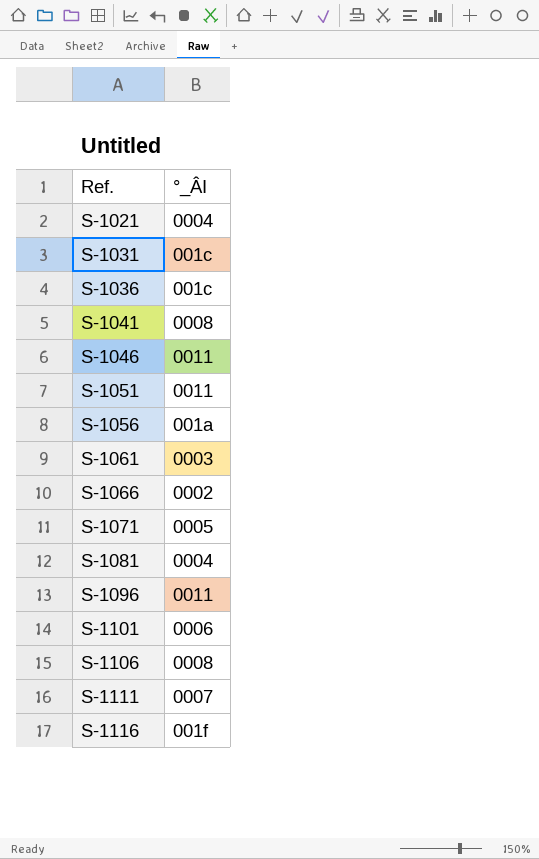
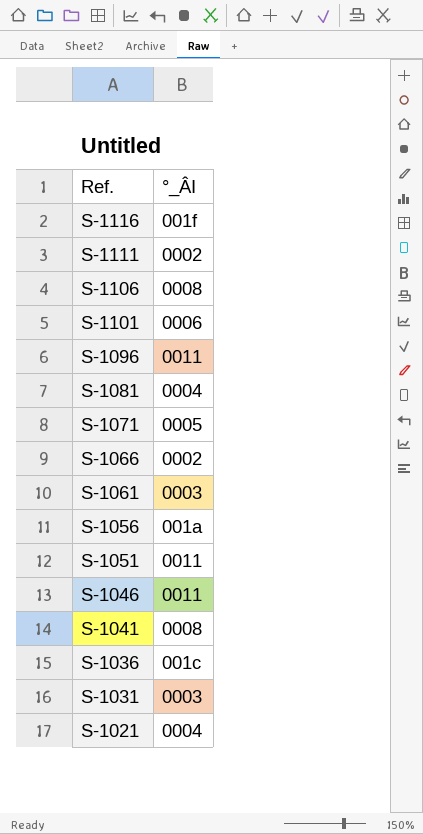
row order: Ref. ascending -> Ref. descending
S-1111 | °_ÂI: 0007 -> 0002
S-1031 | °_ÂI: 001c -> 0003

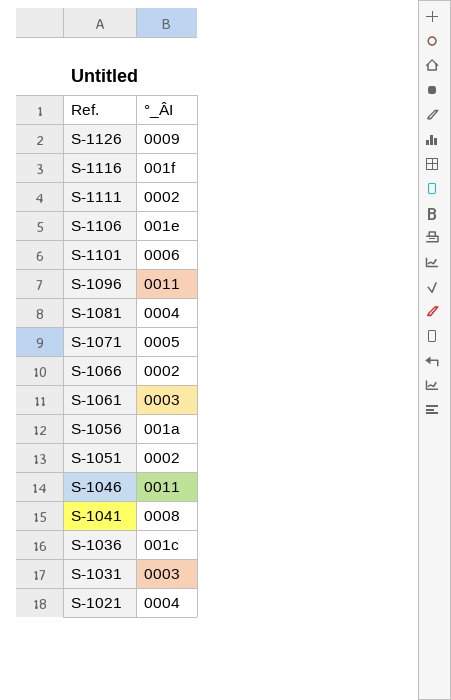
row S-1126: none -> 0009
S-1106 | °_ÂI: 0008 -> 001e
S-1051 | °_ÂI: 0011 -> 0002

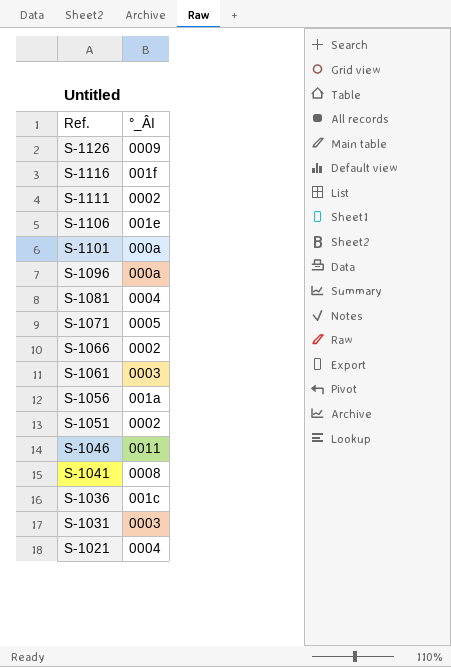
S-1101 | °_ÂI: 0006 -> 000a
S-1096 | °_ÂI: 0011 -> 000a

